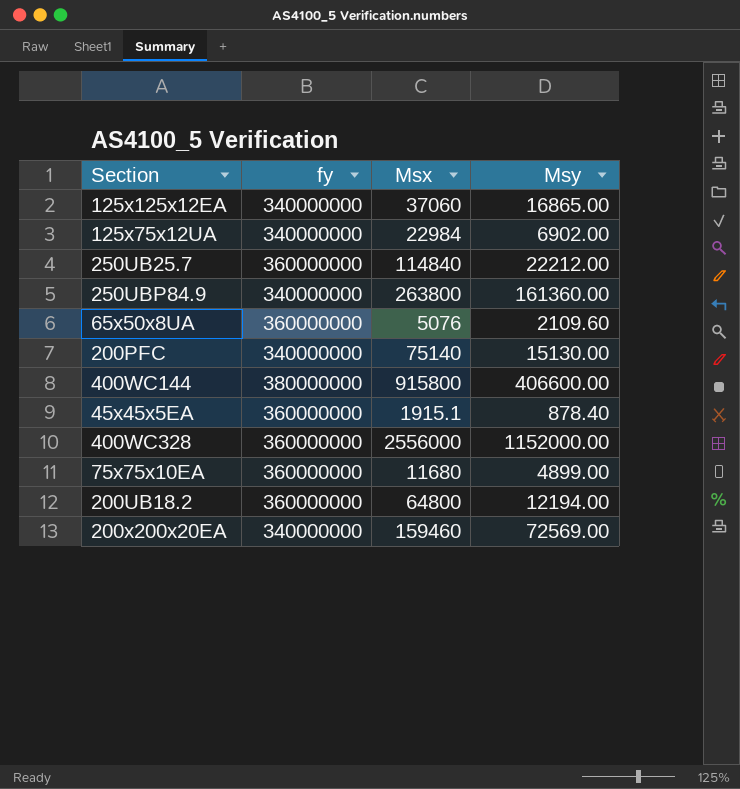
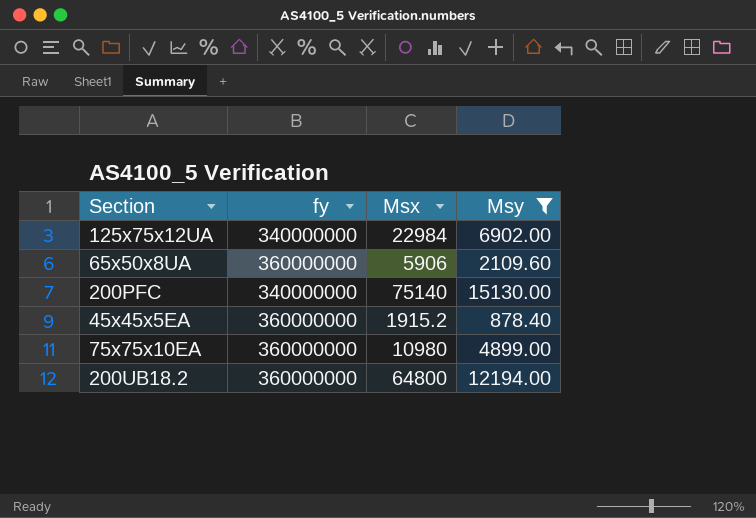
filter: none -> Msy <= 15130.00
65x50x8UA | Msx: 5076 -> 5906
45x45x5EA | Msx: 1915.1 -> 1915.2
75x75x10EA | Msx: 11680 -> 10980

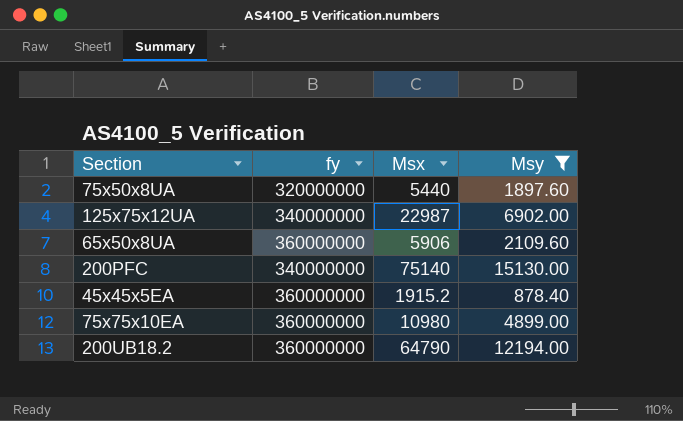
row 75x50x8UA: none -> 320000000 | 5440 | 1897.60
125x75x12UA | Msx: 22984 -> 22987
200UB18.2 | Msx: 64800 -> 64790

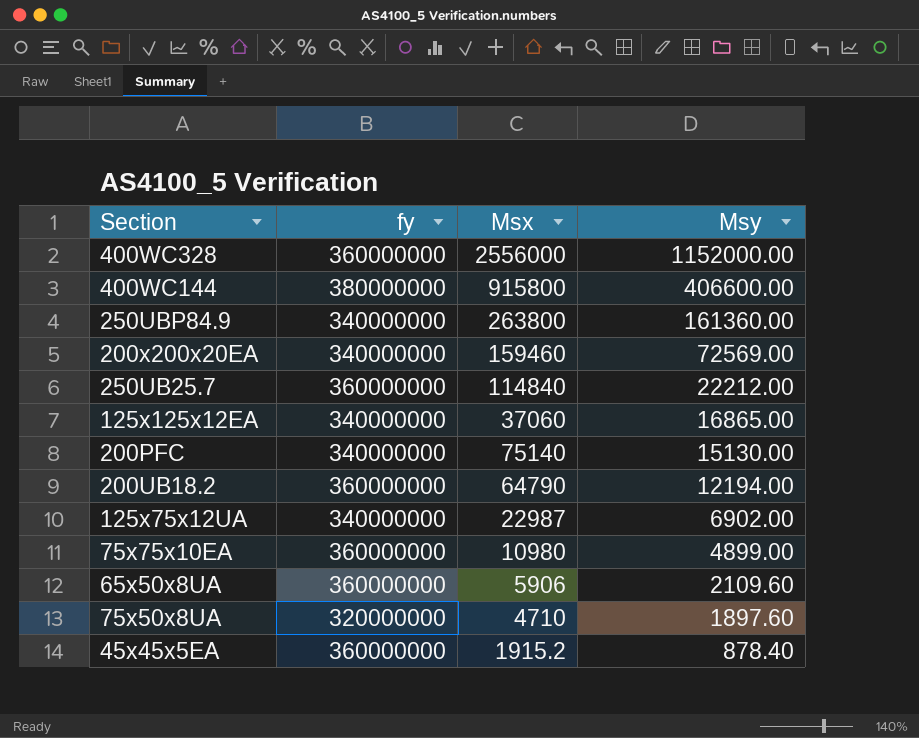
filter: Msy <= 15130.00 -> none
row order: none -> Msy descending
75x50x8UA | Msx: 5440 -> 4710

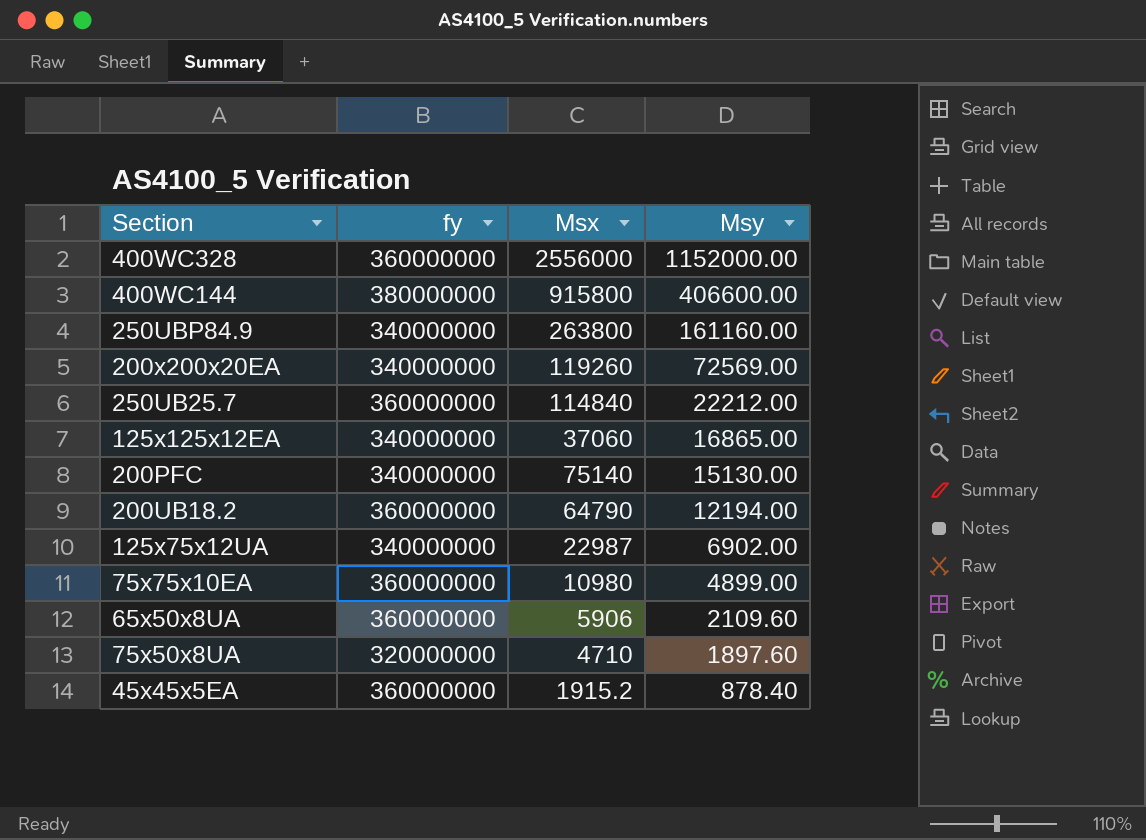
250UBP84.9 | Msy: 161360.00 -> 161160.00
200x200x20EA | Msx: 159460 -> 119260

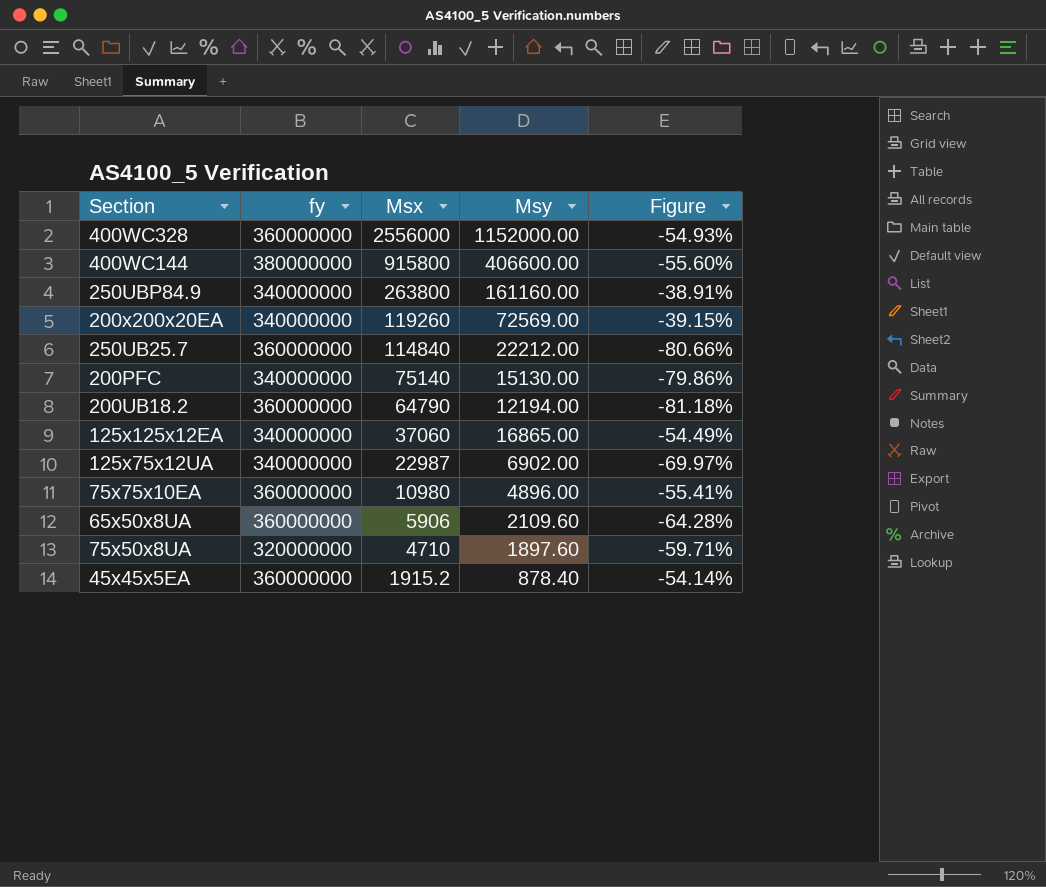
row order: Msy descending -> Msx descending
column Figure | formula: none -> ([Msy] - [Msx]) / [Msx]
75x75x10EA | Msy: 4899.00 -> 4896.00

